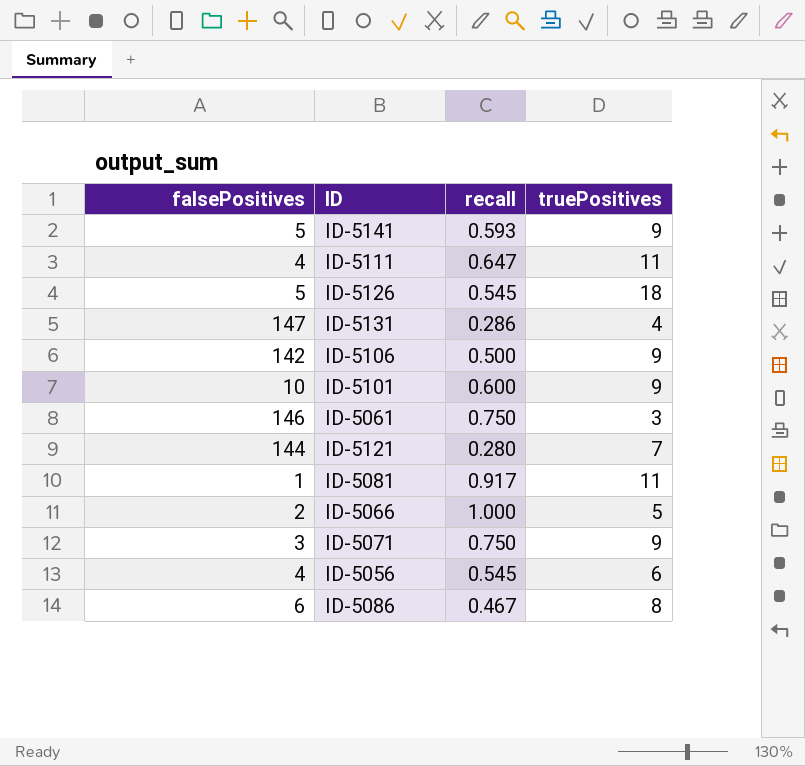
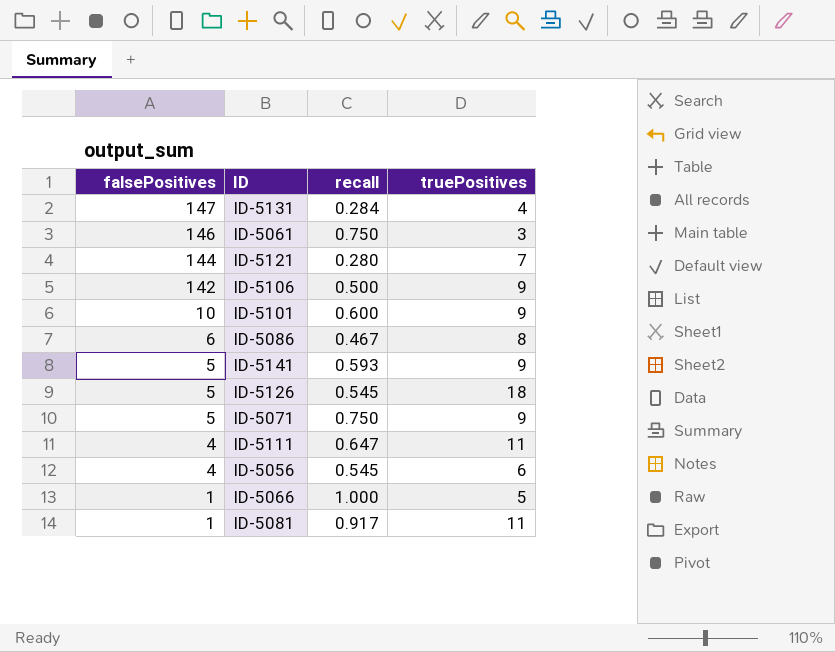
row order: none -> falsePositives descending
ID-5131 | recall: 0.286 -> 0.284
ID-5071 | falsePositives: 3 -> 5
ID-5066 | falsePositives: 2 -> 1

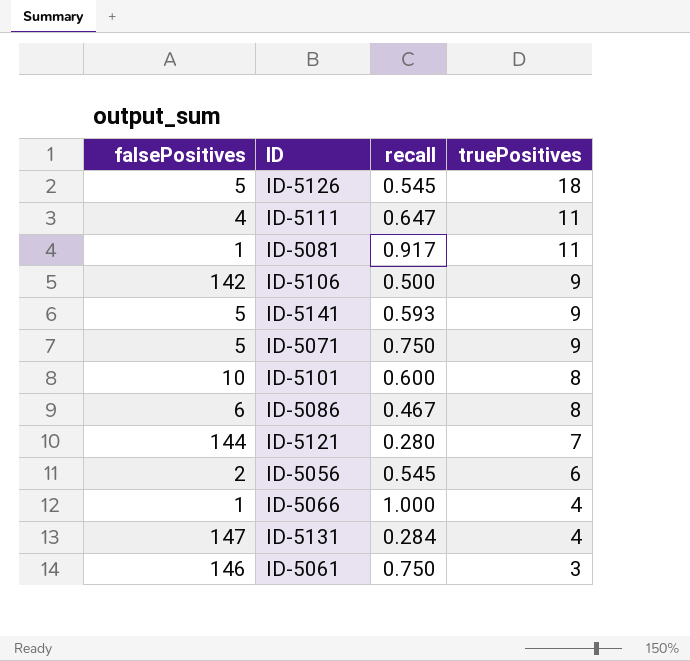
row order: falsePositives descending -> truePositives descending
ID-5101 | truePositives: 9 -> 8
ID-5056 | falsePositives: 4 -> 2
ID-5066 | truePositives: 5 -> 4

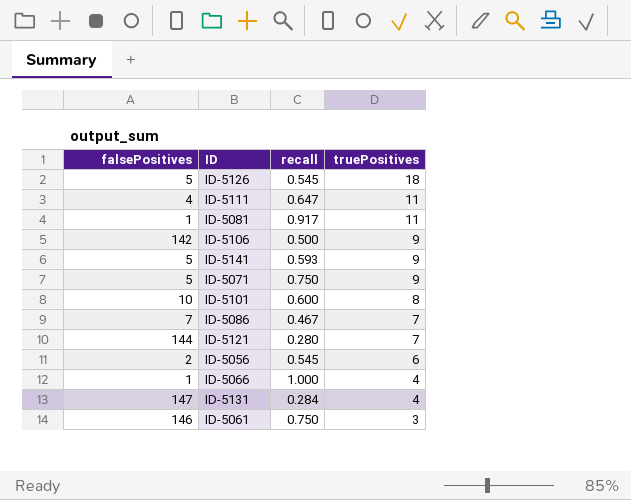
ID-5086 | falsePositives: 6 -> 7
ID-5086 | truePositives: 8 -> 7

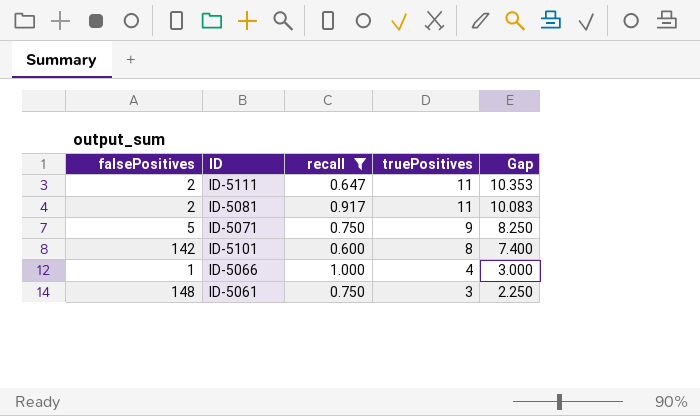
filter: none -> recall >= 0.600
column Gap | formula: none -> [truePositives] - [recall]
ID-5111 | falsePositives: 4 -> 2
ID-5081 | falsePositives: 1 -> 2
ID-5101 | falsePositives: 10 -> 142
ID-5061 | falsePositives: 146 -> 148

